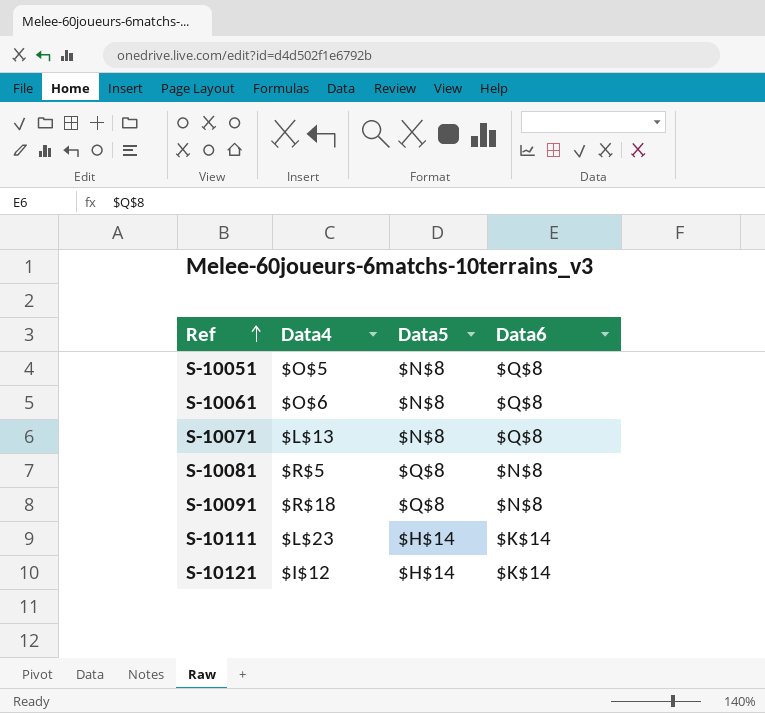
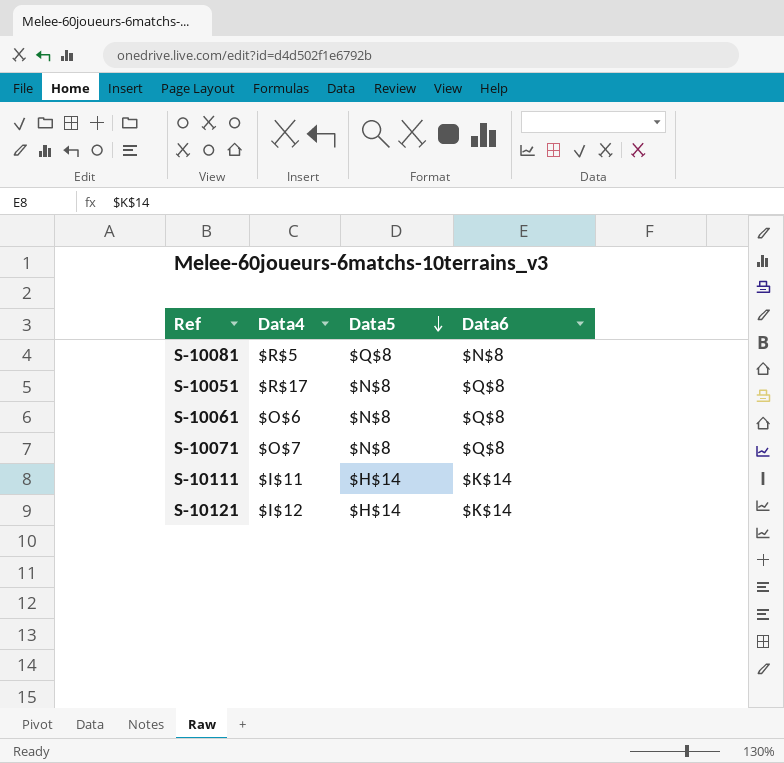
row order: Ref ascending -> Data5 descending
row S-10091: $R$18 | $Q$8 | $N$8 -> none
S-10051 | Data4: $O$5 -> $R$17
S-10071 | Data4: $L$13 -> $O$7
S-10111 | Data4: $L$23 -> $I$11

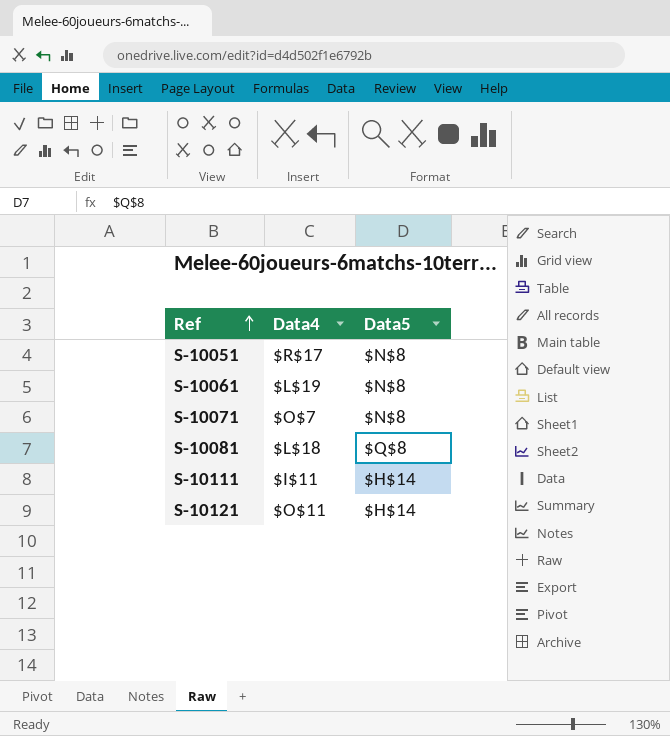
row order: Data5 descending -> Ref ascending
column Data6 | position: 4 -> none
S-10061 | Data4: $O$6 -> $L$19
S-10081 | Data4: $R$5 -> $L$18
S-10121 | Data4: $I$12 -> $O$11

